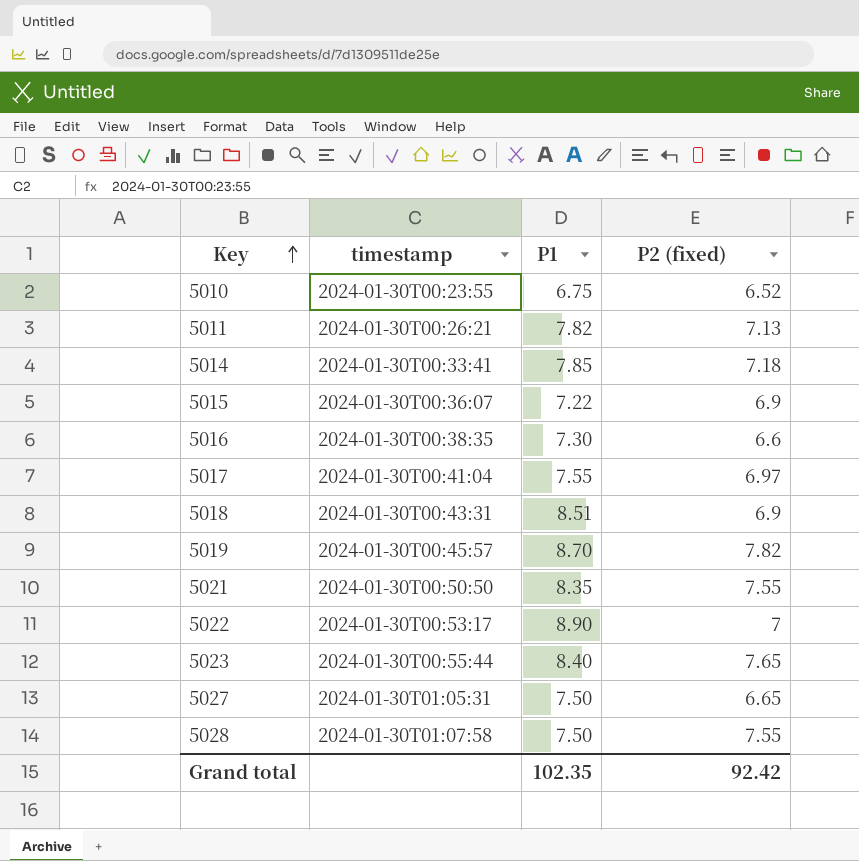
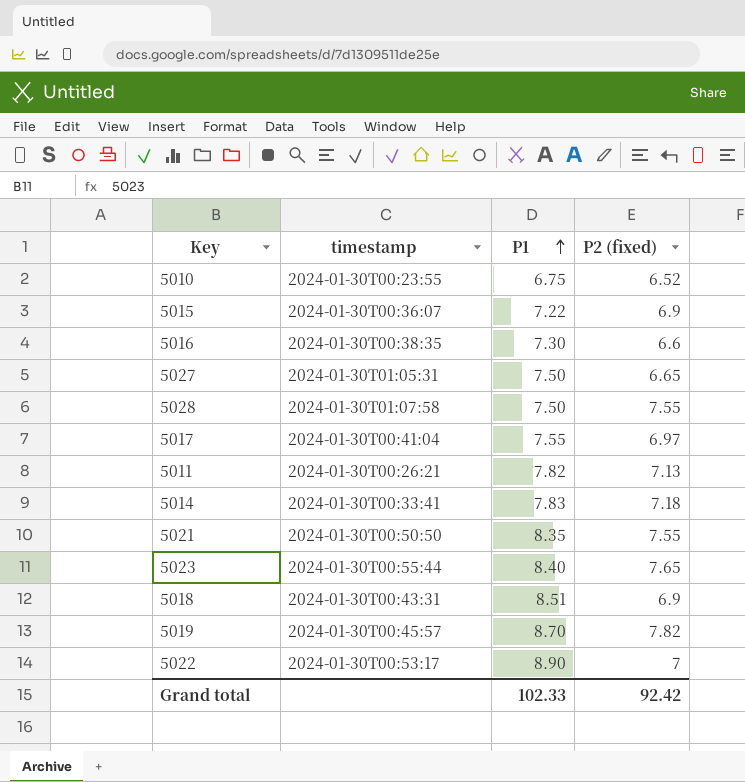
row order: Key ascending -> P1 ascending
5014 | P1: 7.85 -> 7.83
Grand total | P1: 102.35 -> 102.33

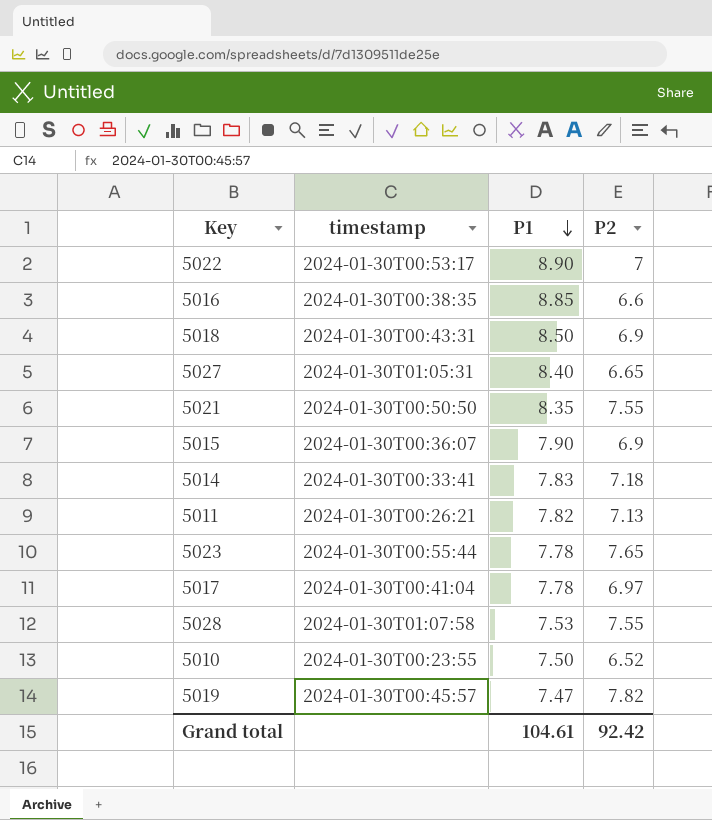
row order: P1 ascending -> P1 descending
column name: P2 (fixed) -> P2
5016 | P1: 7.30 -> 8.85
5018 | P1: 8.51 -> 8.50
5027 | P1: 7.50 -> 8.40
5015 | P1: 7.22 -> 7.90
5023 | P1: 8.40 -> 7.78
5017 | P1: 7.55 -> 7.78
5028 | P1: 7.50 -> 7.53
5010 | P1: 6.75 -> 7.50
5019 | P1: 8.70 -> 7.47
Grand total | P1: 102.33 -> 104.61

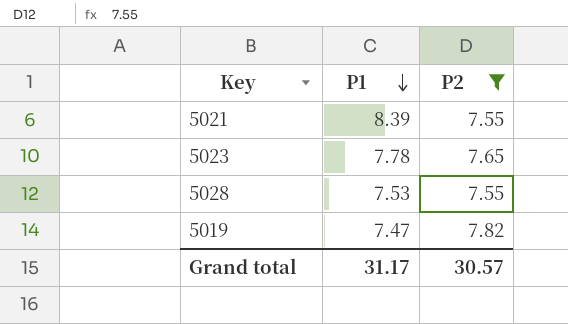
filter: none -> P2 >= 7.55
column timestamp | position: 2 -> none
5021 | P1: 8.35 -> 8.39
Grand total | P1: 104.61 -> 31.17
Grand total | P2: 92.42 -> 30.57

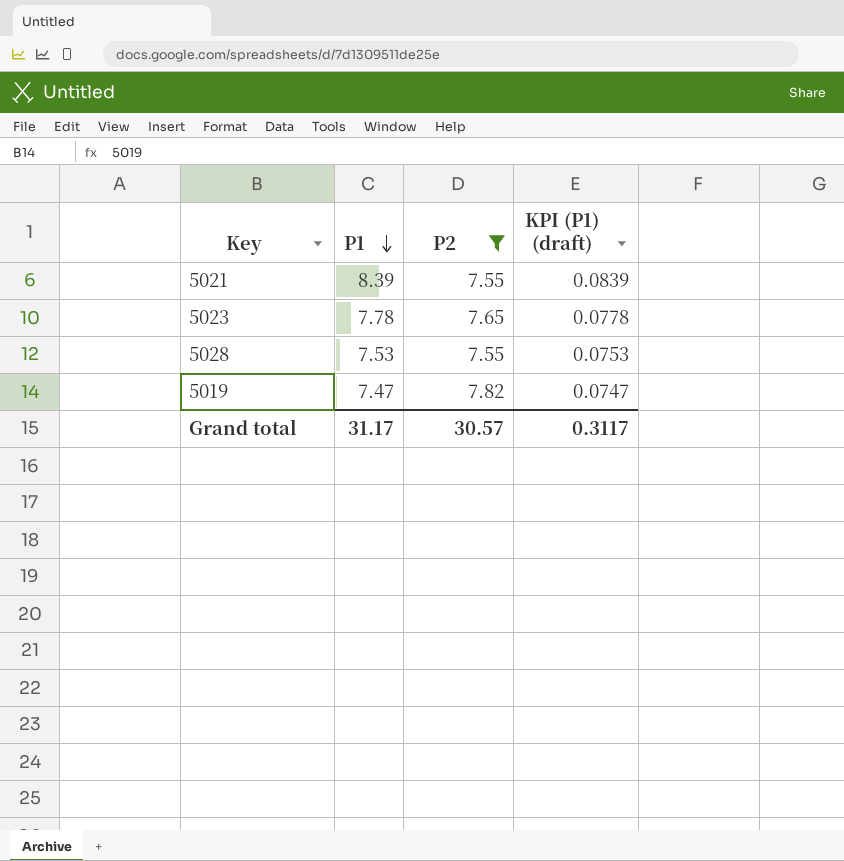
column KPI (P1) (draft) | formula: none -> [P1] * 0.01

